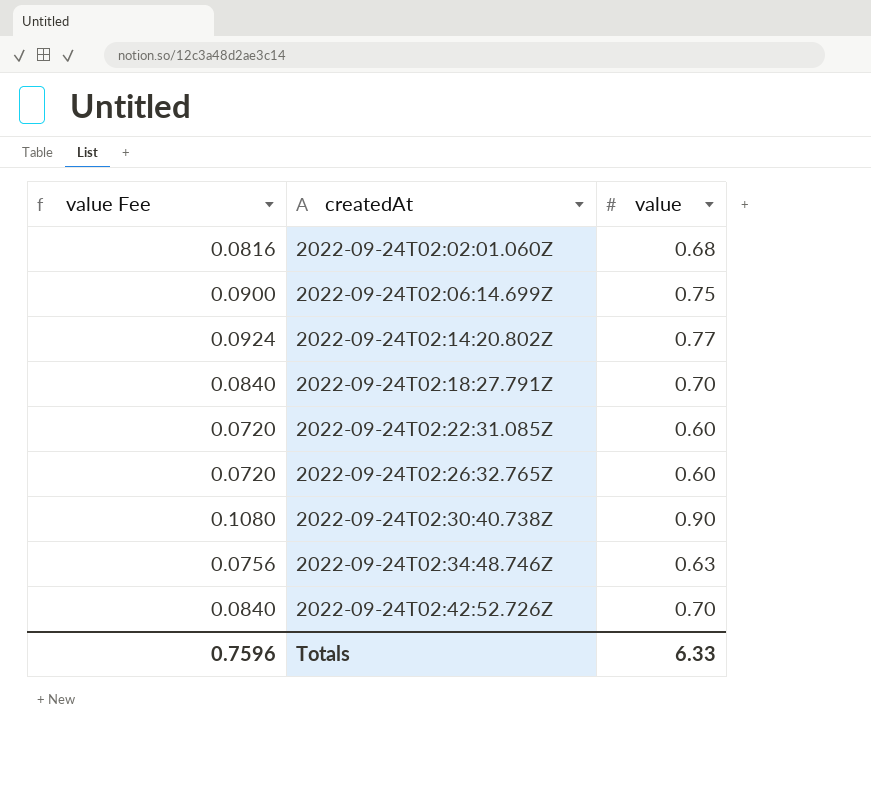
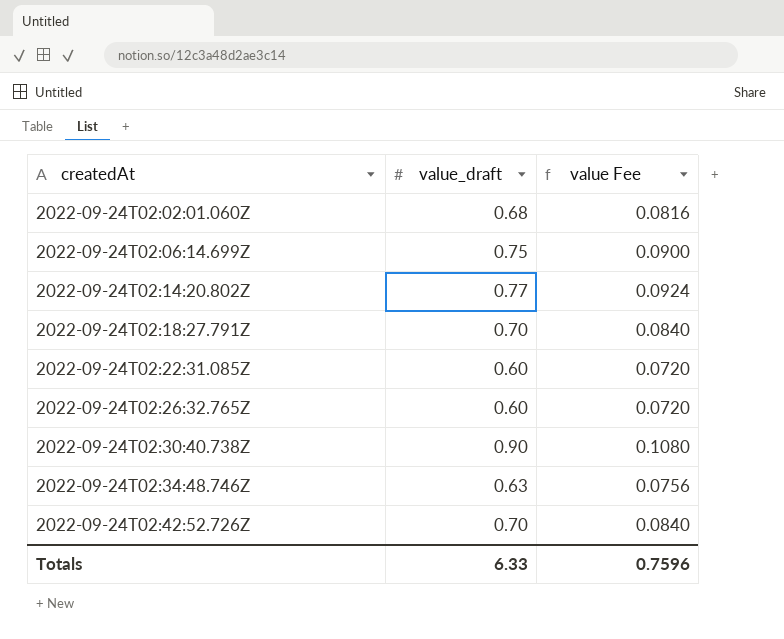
column name: value -> value_draft
column value Fee | position: 1 -> 3

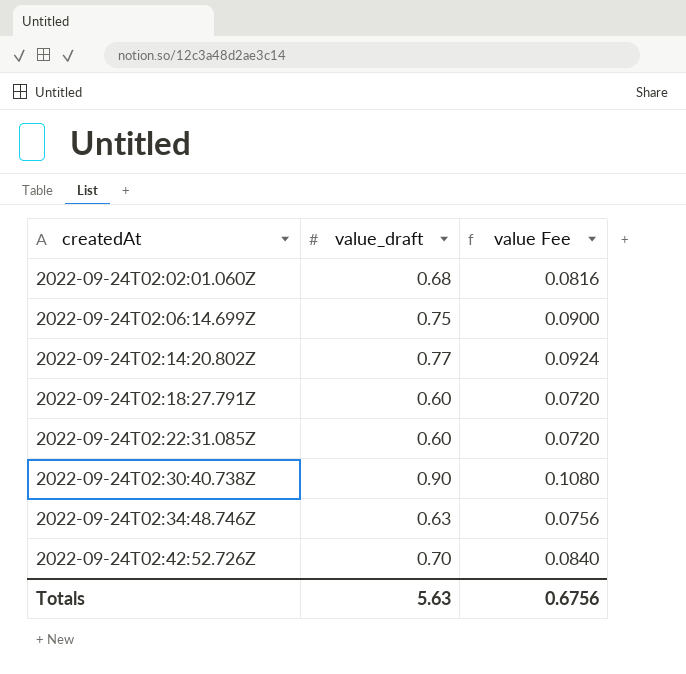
row 2022-09-24T02:26:32.765Z: 0.60 | 0.0720 -> none
2022-09-24T02:18:27.791Z | value_draft: 0.70 -> 0.60
2022-09-24T02:18:27.791Z | value Fee: 0.0840 -> 0.0720
Totals | value_draft: 6.33 -> 5.63
Totals | value Fee: 0.7596 -> 0.6756

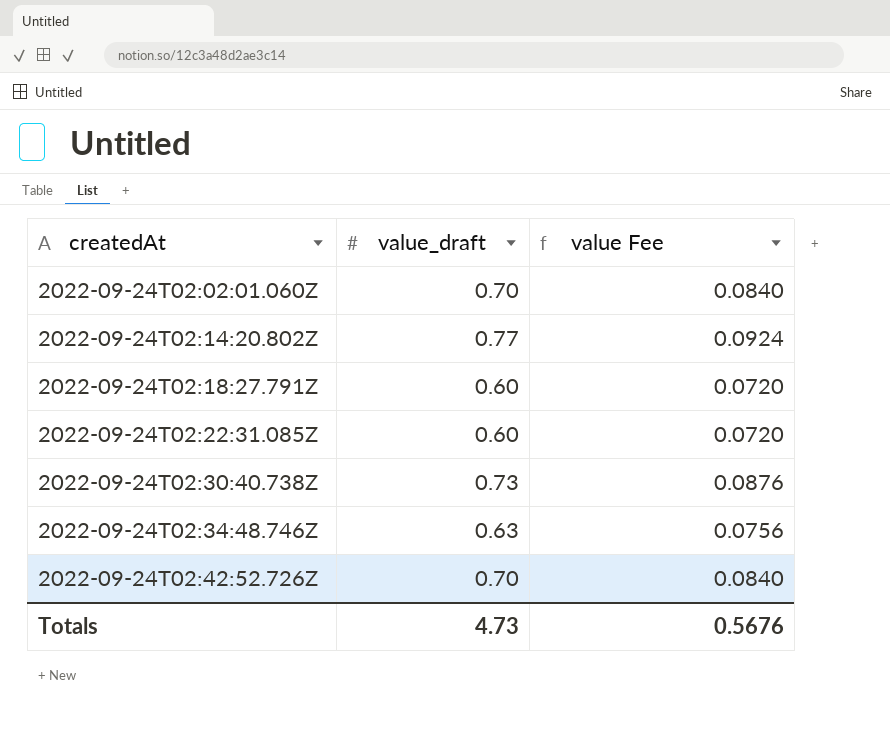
row 2022-09-24T02:06:14.699Z: 0.75 | 0.0900 -> none
2022-09-24T02:02:01.060Z | value_draft: 0.68 -> 0.70
2022-09-24T02:02:01.060Z | value Fee: 0.0816 -> 0.0840
2022-09-24T02:30:40.738Z | value_draft: 0.90 -> 0.73
2022-09-24T02:30:40.738Z | value Fee: 0.1080 -> 0.0876
Totals | value_draft: 5.63 -> 4.73
Totals | value Fee: 0.6756 -> 0.5676

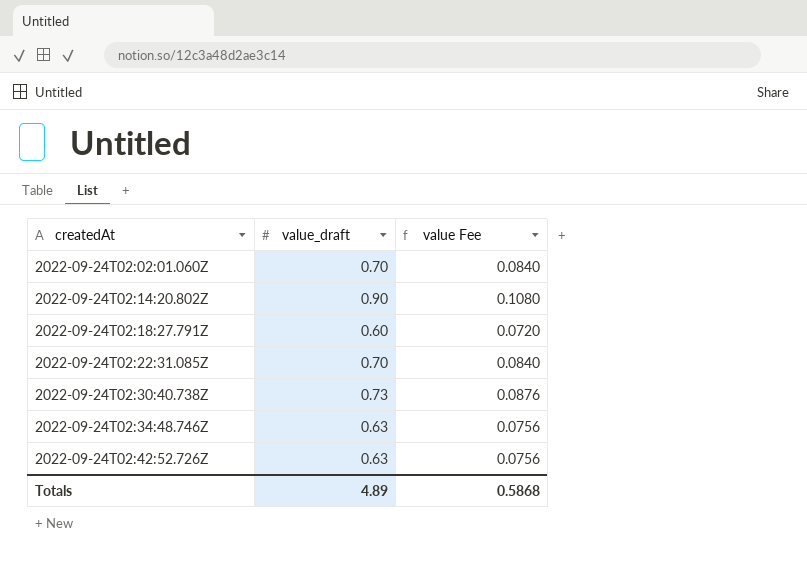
2022-09-24T02:14:20.802Z | value_draft: 0.77 -> 0.90
2022-09-24T02:14:20.802Z | value Fee: 0.0924 -> 0.1080
2022-09-24T02:22:31.085Z | value_draft: 0.60 -> 0.70
2022-09-24T02:22:31.085Z | value Fee: 0.0720 -> 0.0840
2022-09-24T02:42:52.726Z | value_draft: 0.70 -> 0.63
2022-09-24T02:42:52.726Z | value Fee: 0.0840 -> 0.0756
Totals | value_draft: 4.73 -> 4.89
Totals | value Fee: 0.5676 -> 0.5868

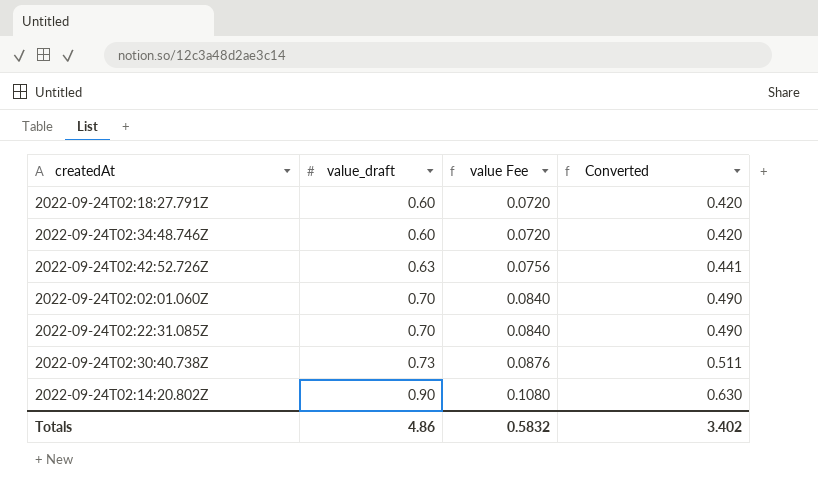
row order: createdAt ascending -> value_draft ascending
column Converted | formula: none -> [value_draft] * 0.7
2022-09-24T02:34:48.746Z | value_draft: 0.63 -> 0.60
2022-09-24T02:34:48.746Z | value Fee: 0.0756 -> 0.0720
Totals | value_draft: 4.89 -> 4.86
Totals | value Fee: 0.5868 -> 0.5832

